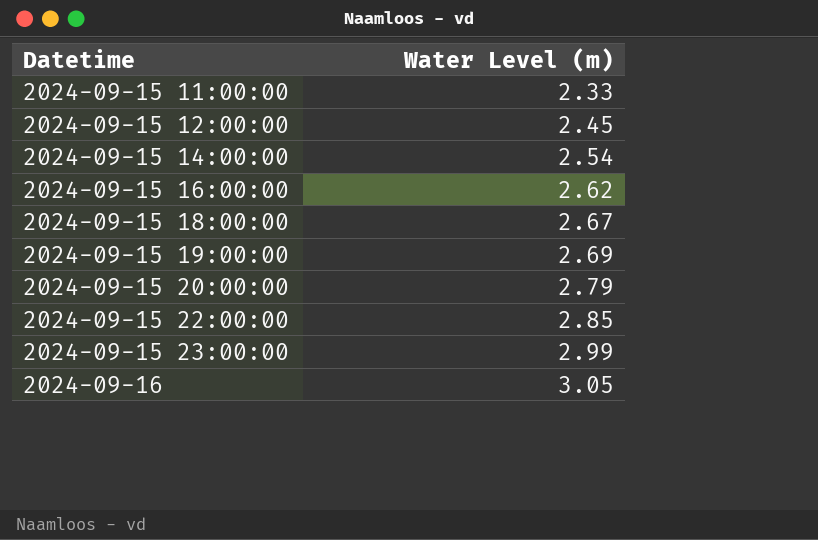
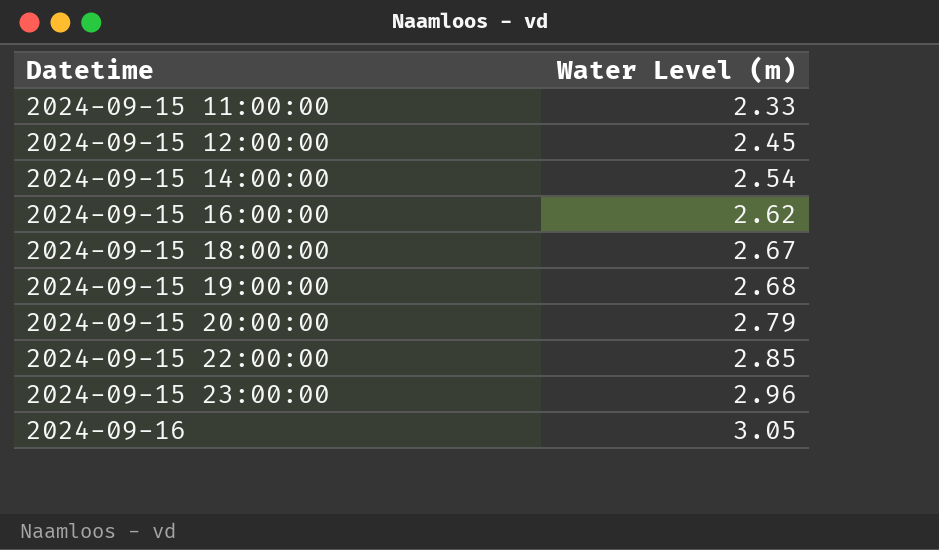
2024-09-15 19:00:00 | Water Level (m): 2.69 -> 2.68
2024-09-15 23:00:00 | Water Level (m): 2.99 -> 2.96

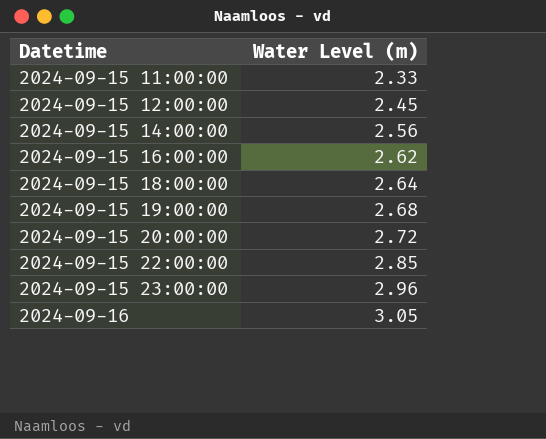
2024-09-15 14:00:00 | Water Level (m): 2.54 -> 2.56
2024-09-15 18:00:00 | Water Level (m): 2.67 -> 2.64
2024-09-15 20:00:00 | Water Level (m): 2.79 -> 2.72

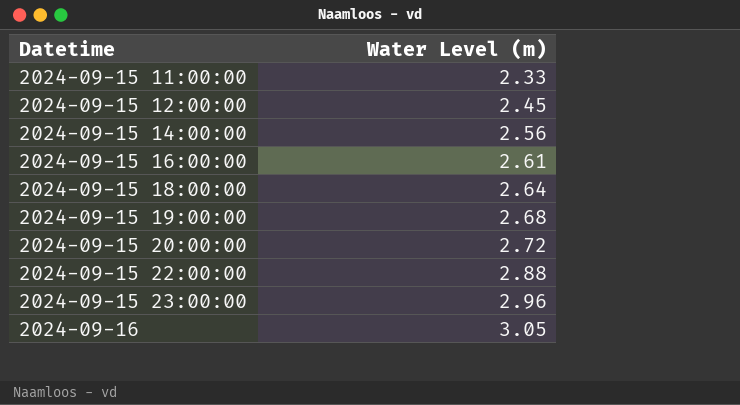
2024-09-15 16:00:00 | Water Level (m): 2.62 -> 2.61
2024-09-15 22:00:00 | Water Level (m): 2.85 -> 2.88

